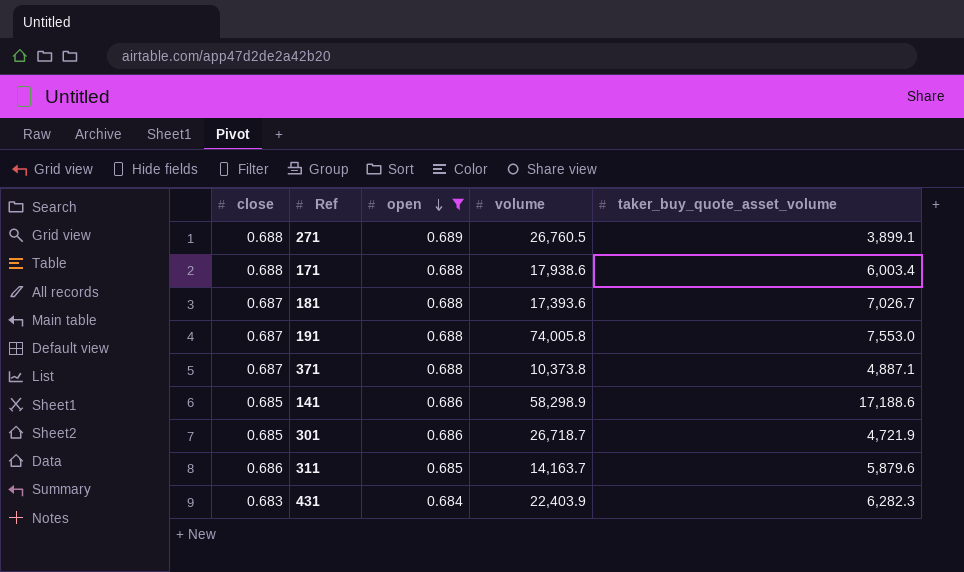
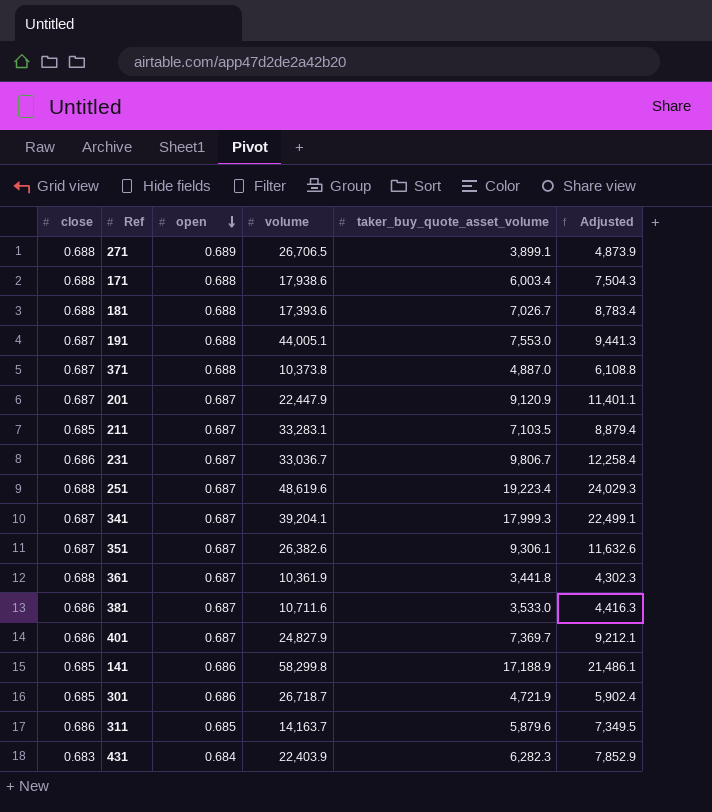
filter: open != 0.687 -> none
column Adjusted | formula: none -> [taker_buy_quote_asset_volume] * 1.25
271 | volume: 26,760.5 -> 26,706.5
181 | close: 0.687 -> 0.688
191 | volume: 74,005.8 -> 44,005.1
371 | taker_buy_quote_asset_volume: 4,887.1 -> 4,887.0
141 | volume: 58,298.9 -> 58,299.8
141 | taker_buy_quote_asset_volume: 17,188.6 -> 17,188.9

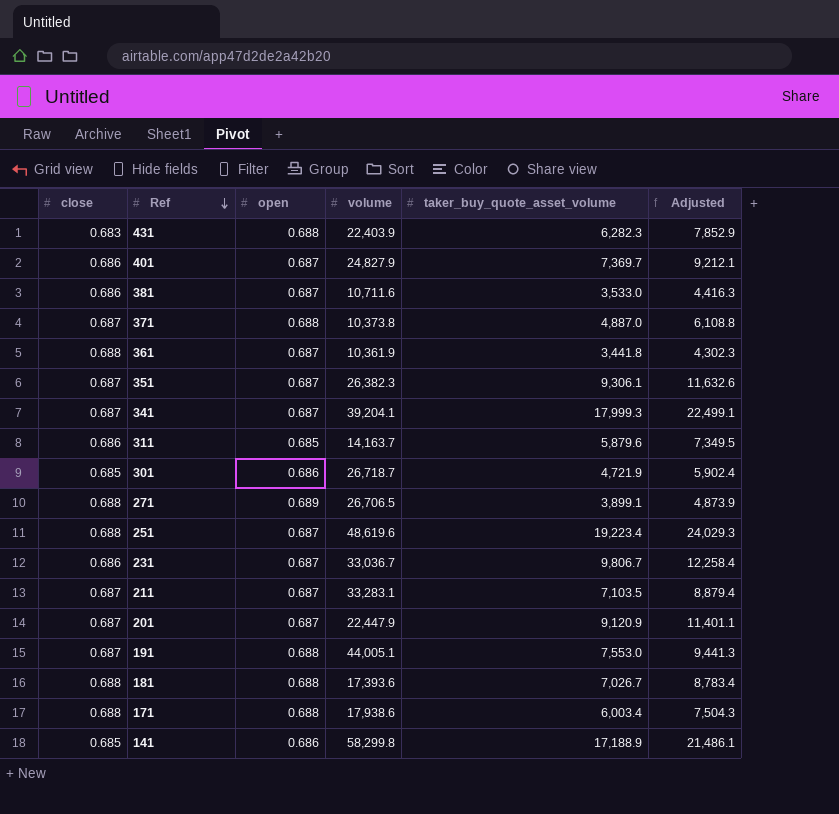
row order: open descending -> Ref descending
431 | open: 0.684 -> 0.688
351 | volume: 26,382.6 -> 26,382.3
211 | close: 0.685 -> 0.687

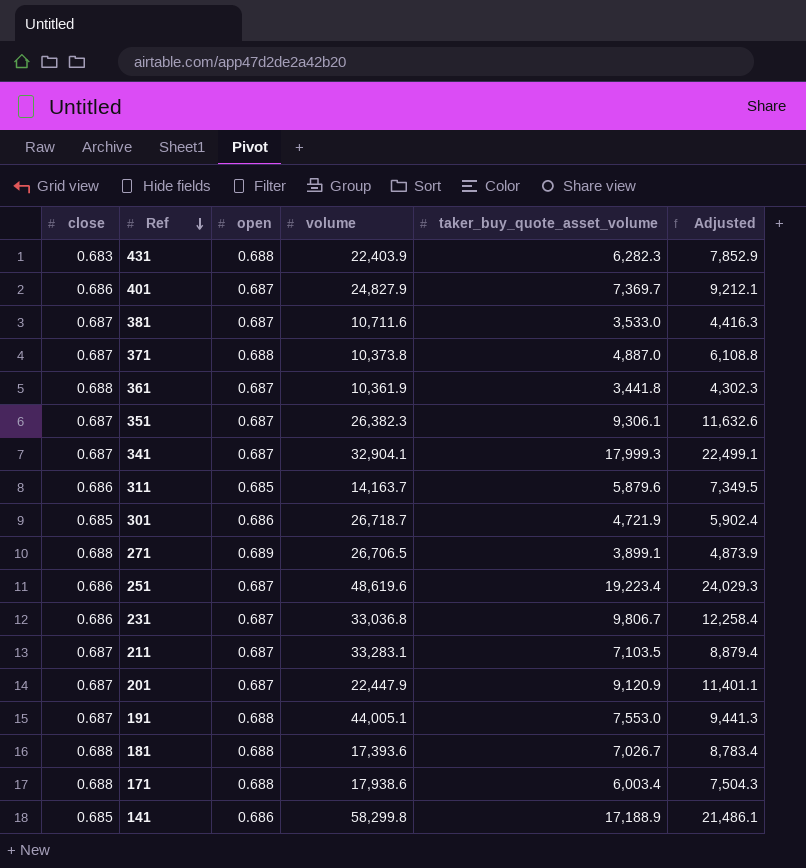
381 | close: 0.686 -> 0.687
341 | volume: 39,204.1 -> 32,904.1
251 | close: 0.688 -> 0.686
231 | volume: 33,036.7 -> 33,036.8

